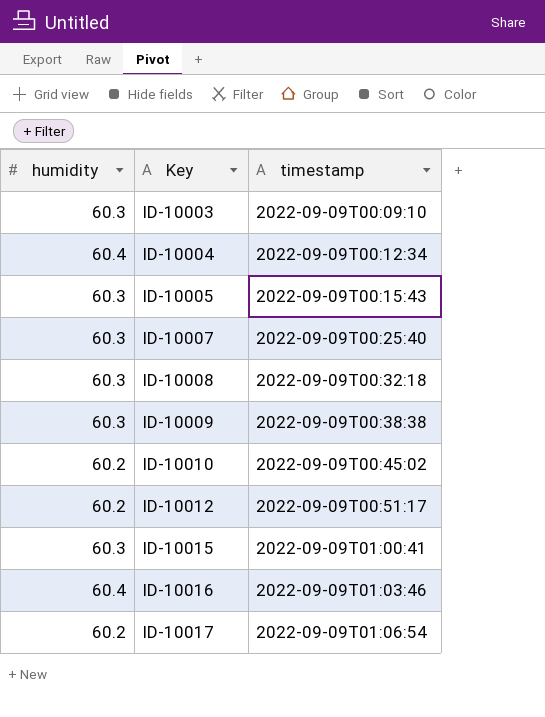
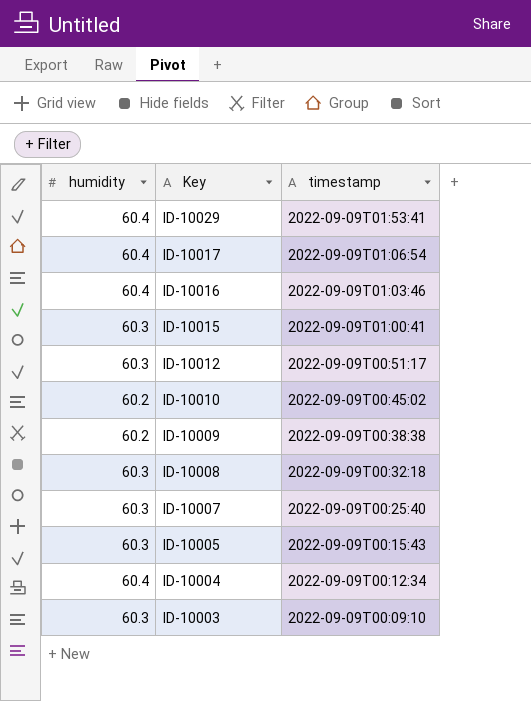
row order: Key ascending -> Key descending
row ID-10029: none -> 60.4 | 2022-09-09T01:53:41
ID-10017 | humidity: 60.2 -> 60.4
ID-10012 | humidity: 60.2 -> 60.3
ID-10009 | humidity: 60.3 -> 60.2

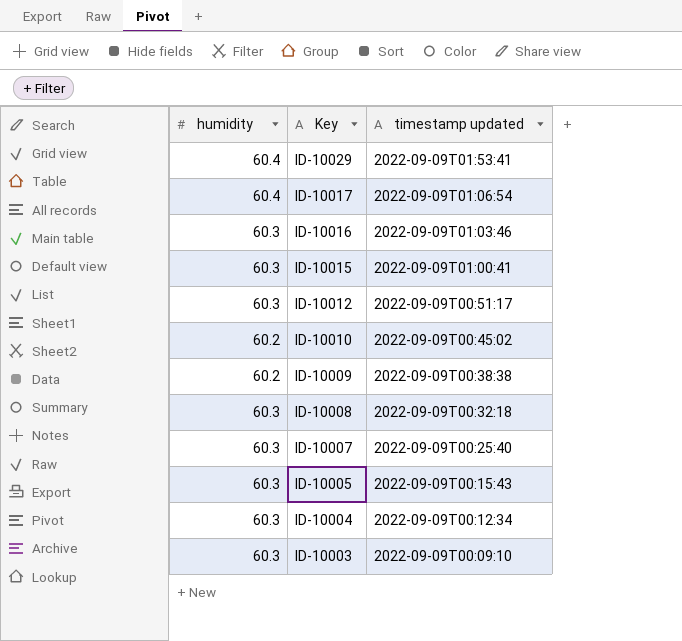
column name: timestamp -> timestamp updated
ID-10016 | humidity: 60.4 -> 60.3
ID-10004 | humidity: 60.4 -> 60.3

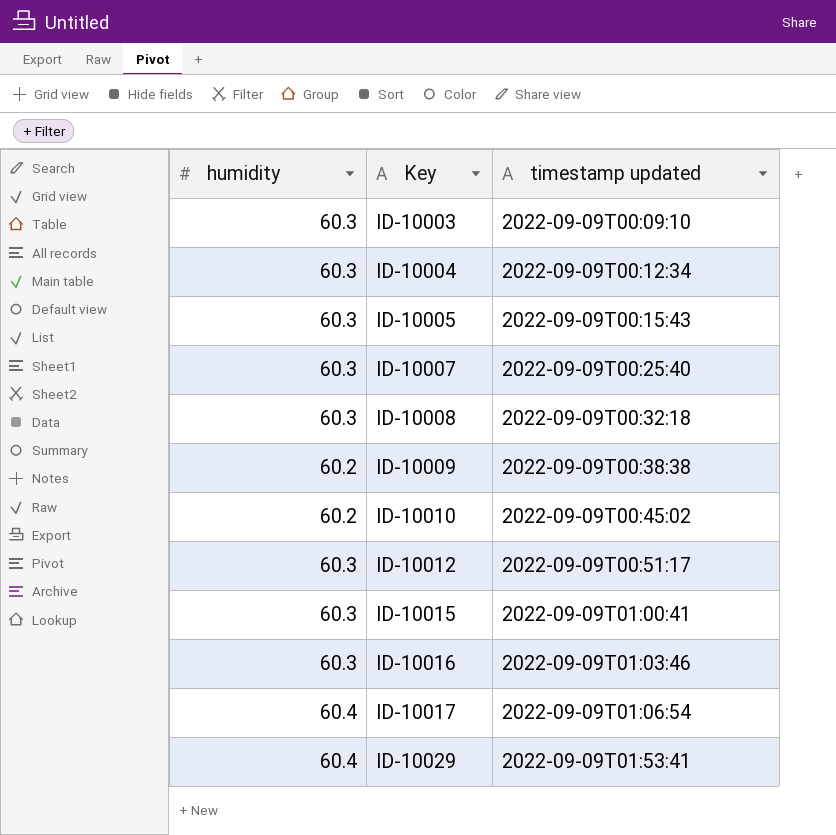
row order: Key descending -> Key ascending

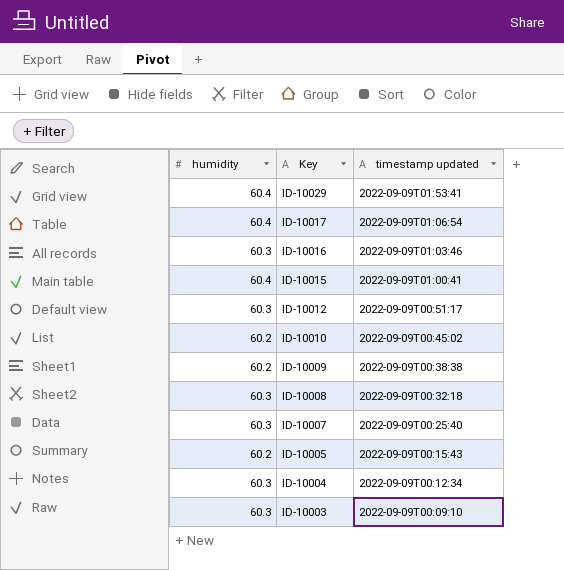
row order: Key ascending -> Key descending
ID-10015 | humidity: 60.3 -> 60.4
ID-10005 | humidity: 60.3 -> 60.2

